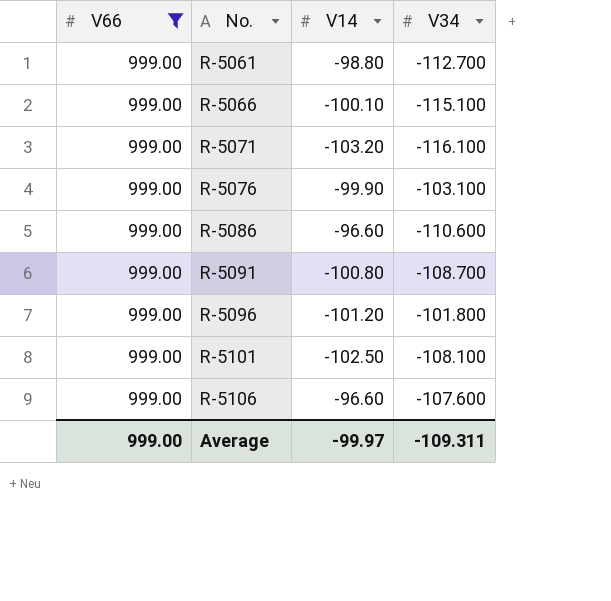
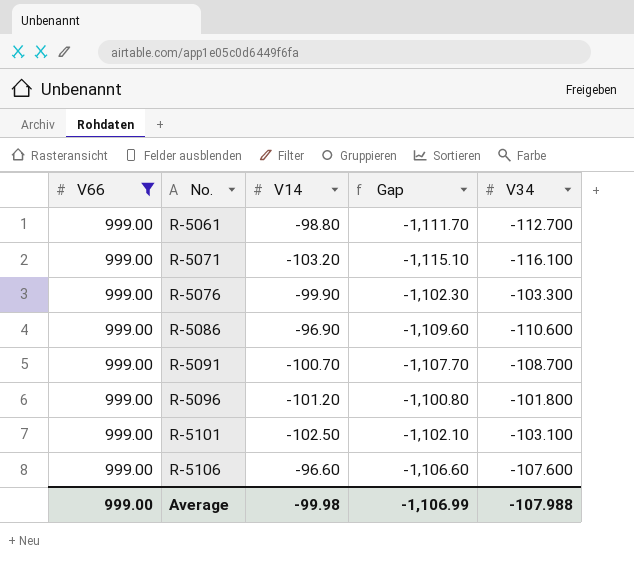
column Gap | formula: none -> [V34] - [V66]
row R-5066: 999.00 | -100.10 | -115.100 -> none
R-5076 | V34: -103.100 -> -103.300
R-5086 | V14: -96.60 -> -96.90
R-5091 | V14: -100.80 -> -100.70
R-5101 | V34: -108.100 -> -103.100
Average | V14: -99.97 -> -99.98
Average | V34: -109.311 -> -107.988

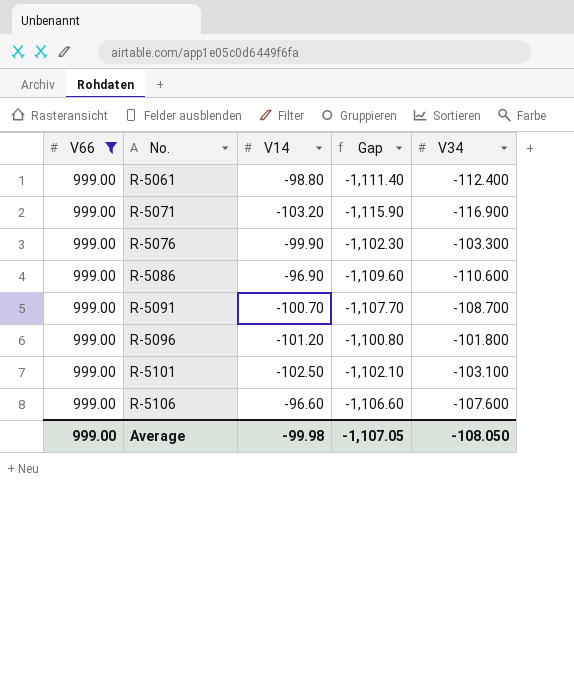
R-5061 | Gap: -1,111.70 -> -1,111.40
R-5061 | V34: -112.700 -> -112.400
R-5071 | Gap: -1,115.10 -> -1,115.90
R-5071 | V34: -116.100 -> -116.900
Average | Gap: -1,106.99 -> -1,107.05
Average | V34: -107.988 -> -108.050

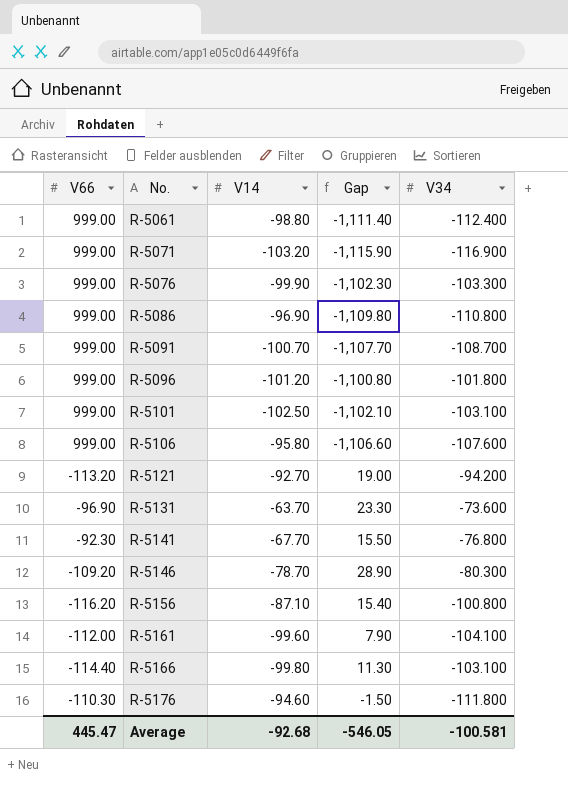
filter: V66 = 999.00 -> none
R-5086 | Gap: -1,109.60 -> -1,109.80
R-5086 | V34: -110.600 -> -110.800
R-5106 | V14: -96.60 -> -95.80
Average | V66: 999.00 -> 445.47
Average | V14: -99.98 -> -92.68
Average | Gap: -1,107.05 -> -546.05
Average | V34: -108.050 -> -100.581

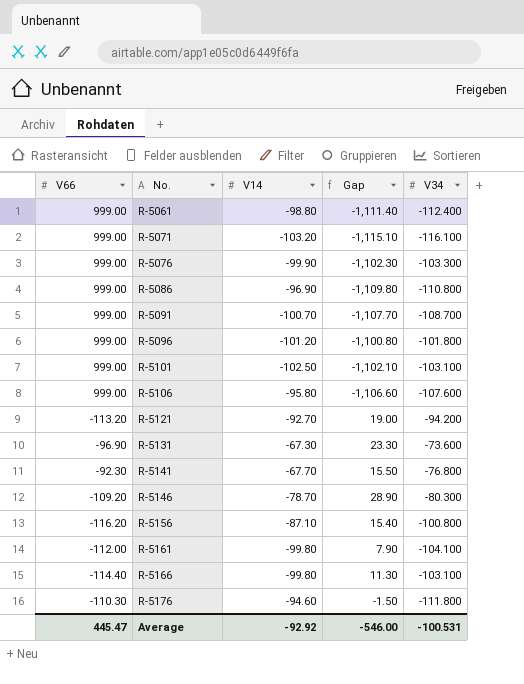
R-5071 | Gap: -1,115.90 -> -1,115.10
R-5071 | V34: -116.900 -> -116.100
R-5131 | V14: -63.70 -> -67.30
R-5161 | V14: -99.60 -> -99.80
Average | V14: -92.68 -> -92.92
Average | Gap: -546.05 -> -546.00
Average | V34: -100.581 -> -100.531

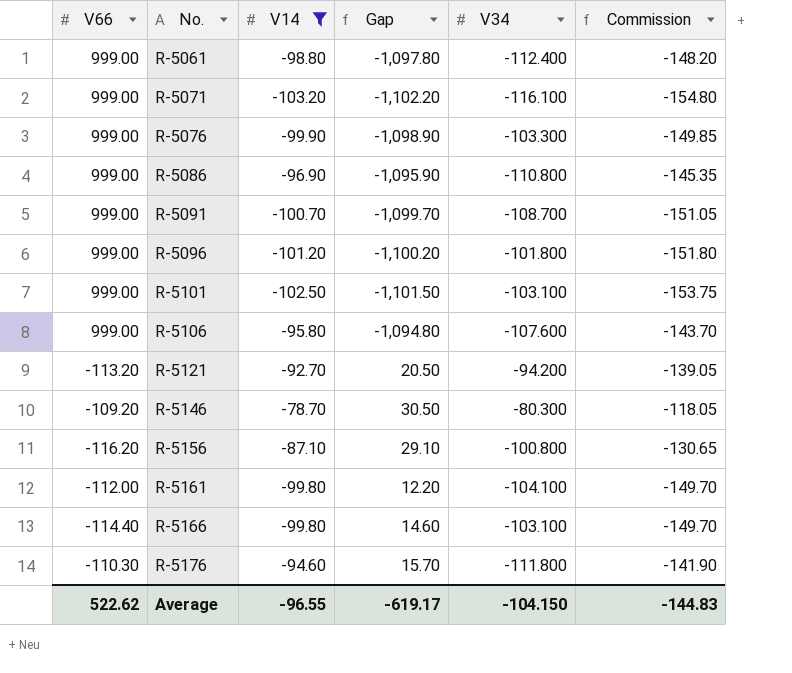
filter: none -> V14 <= -78.70
column Gap | formula: [V34] - [V66] -> [V14] - [V66]
column Commission | formula: none -> [V14] * 1.5
Average | V66: 445.47 -> 522.62
Average | V14: -92.92 -> -96.55
Average | Gap: -546.00 -> -619.17
Average | V34: -100.531 -> -104.150

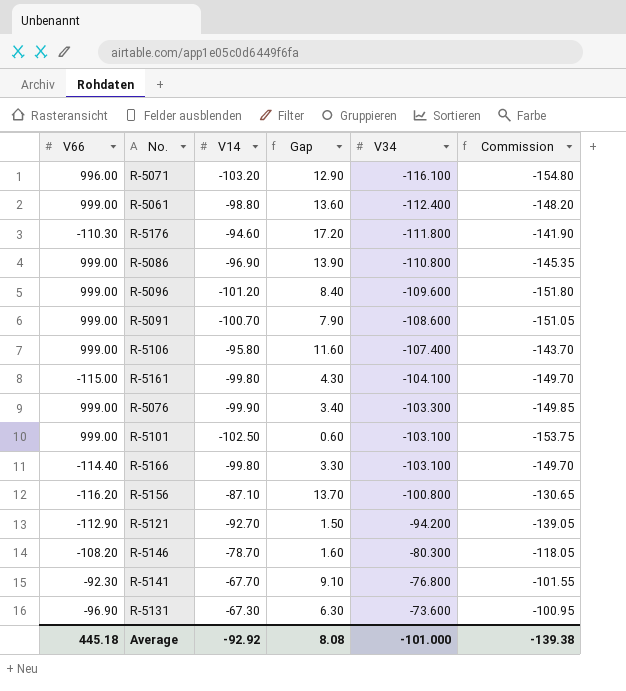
filter: V14 <= -78.70 -> none
row order: No. ascending -> V34 ascending
column Gap | formula: [V14] - [V66] -> [V14] - [V34]
R-5071 | V66: 999.00 -> 996.00
R-5096 | V34: -101.800 -> -109.600
R-5091 | V34: -108.700 -> -108.600
R-5106 | V34: -107.600 -> -107.400
R-5161 | V66: -112.00 -> -115.00
R-5121 | V66: -113.20 -> -112.90
R-5146 | V66: -109.20 -> -108.20
Average | V66: 522.62 -> 445.18
Average | V14: -96.55 -> -92.92
Average | Gap: -619.17 -> 8.08
Average | V34: -104.150 -> -101.000
Average | Commission: -144.83 -> -139.38

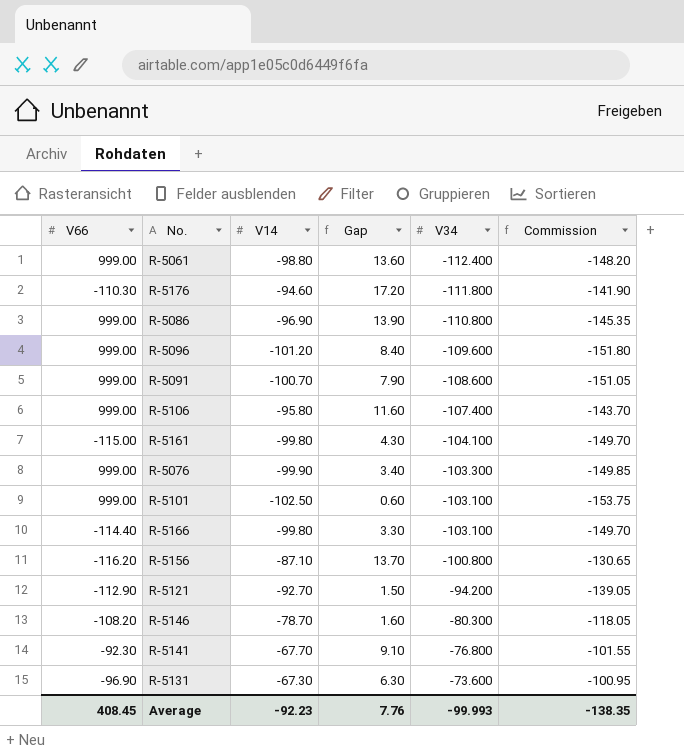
row R-5071: 996.00 | -103.20 | 12.90 | -116.100 | -154.80 -> none
Average | V66: 445.18 -> 408.45
Average | V14: -92.92 -> -92.23
Average | Gap: 8.08 -> 7.76
Average | V34: -101.000 -> -99.993
Average | Commission: -139.38 -> -138.35

